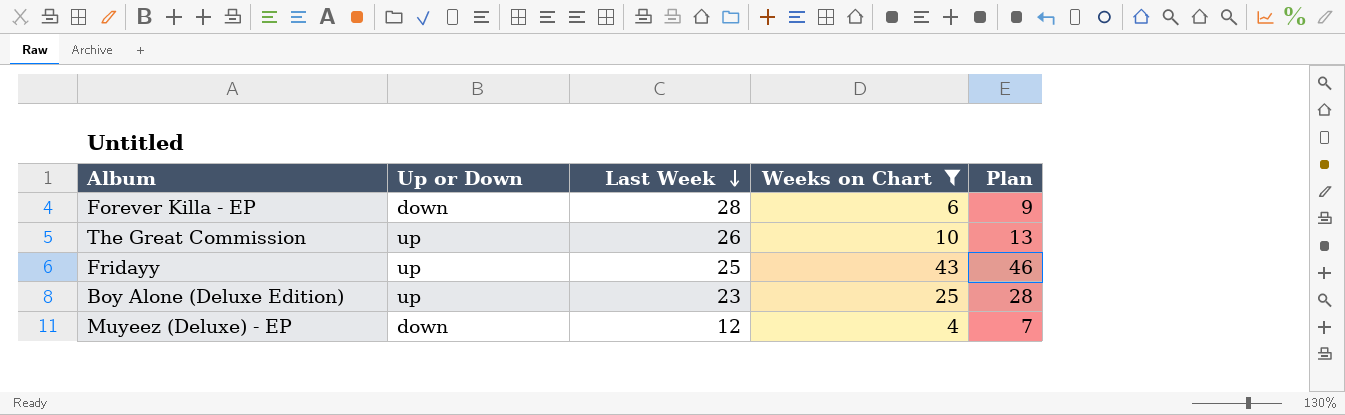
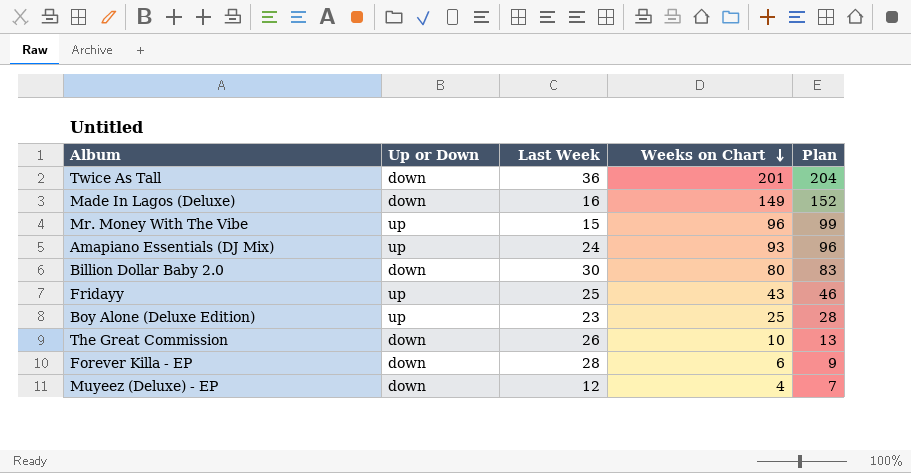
filter: Weeks on Chart <= 43 -> none
row order: Last Week descending -> Weeks on Chart descending
The Great Commission | Up or Down: up -> down

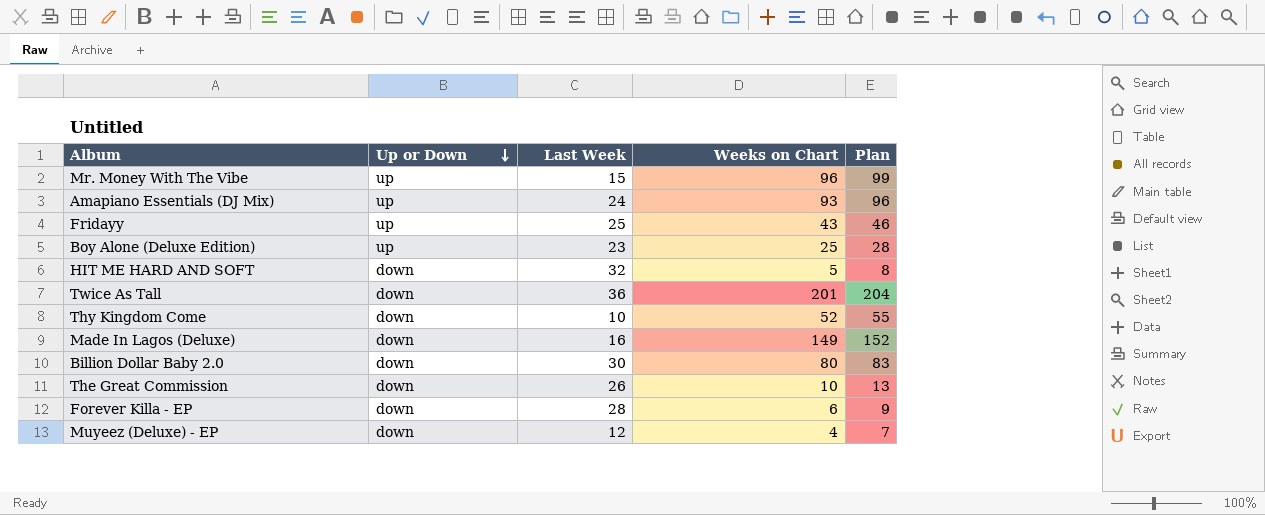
row order: Weeks on Chart descending -> Up or Down descending
row HIT ME HARD AND SOFT: none -> down | 32 | 5 | 8
row Thy Kingdom Come: none -> down | 10 | 52 | 55

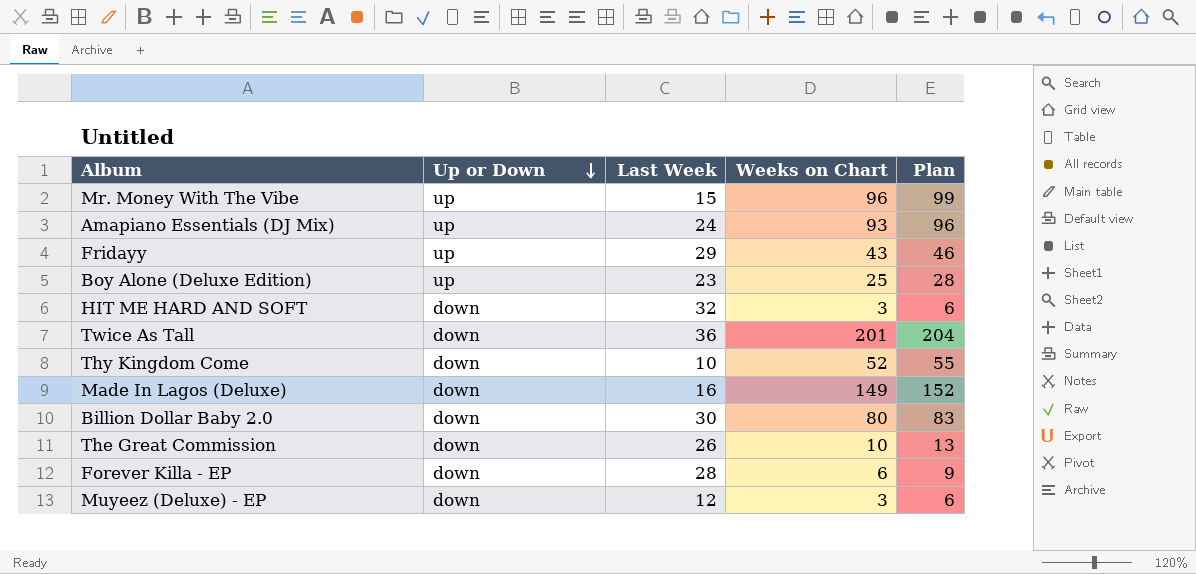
Fridayy | Last Week: 25 -> 29
HIT ME HARD AND SOFT | Weeks on Chart: 5 -> 3
HIT ME HARD AND SOFT | Plan: 8 -> 6
Muyeez (Deluxe) - EP | Weeks on Chart: 4 -> 3
Muyeez (Deluxe) - EP | Plan: 7 -> 6

